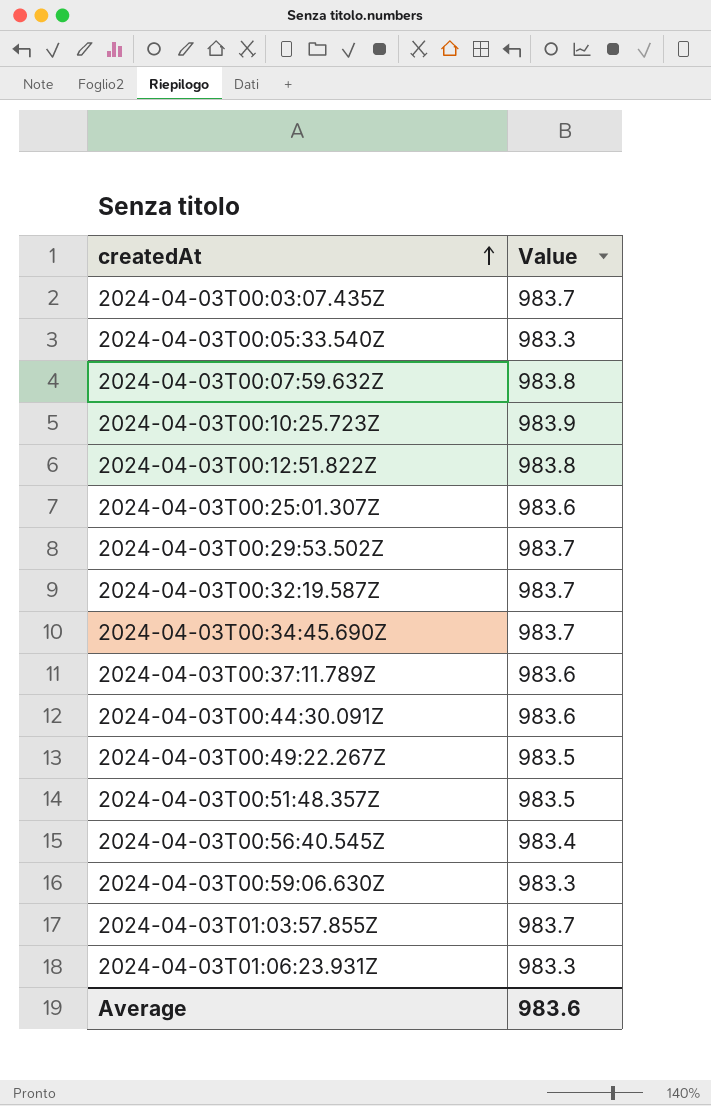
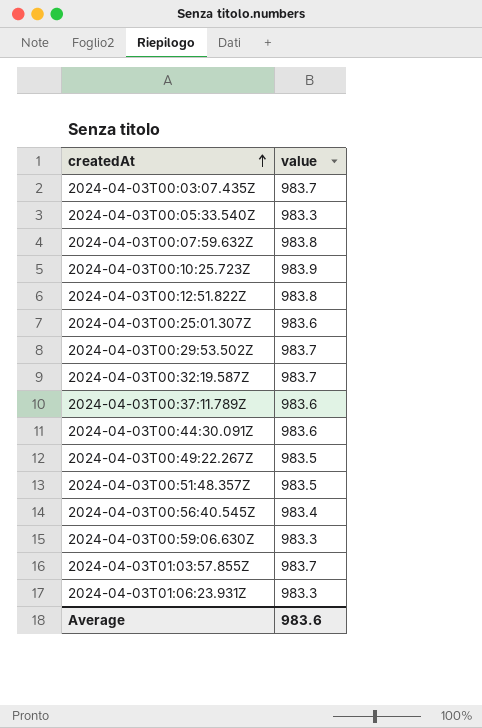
column name: Value -> value
row 2024-04-03T00:34:45.690Z: 983.7 -> none

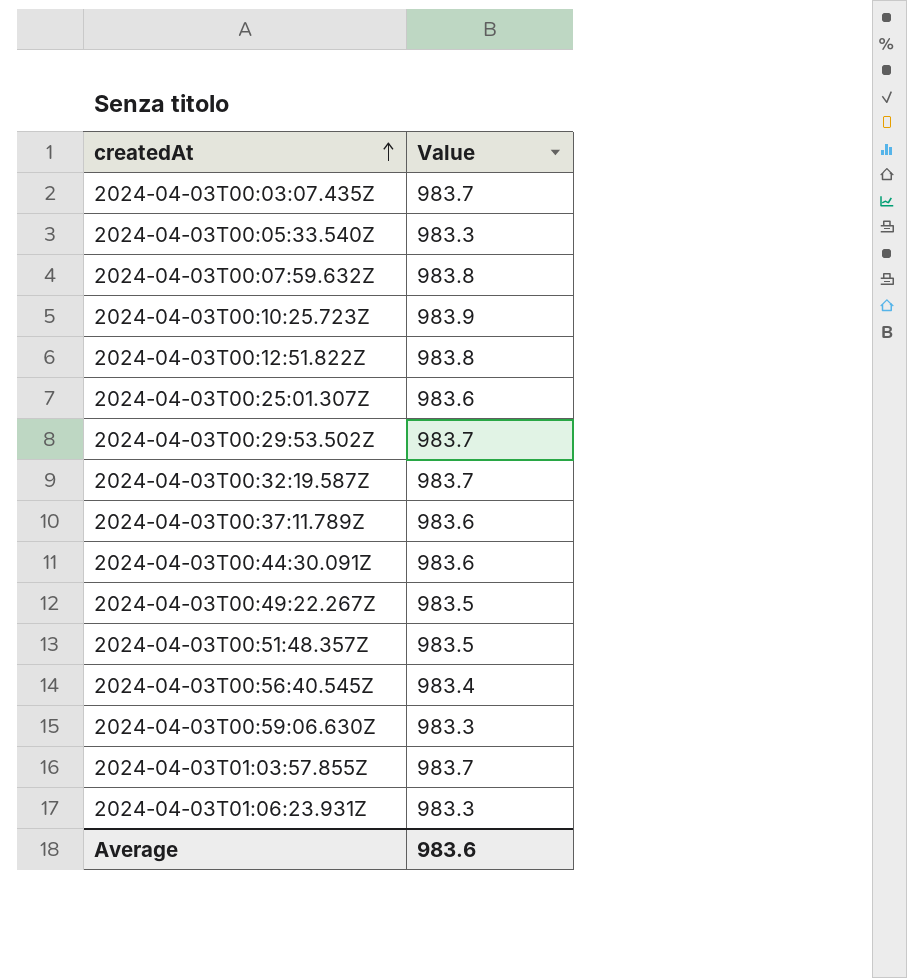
column name: value -> Value

